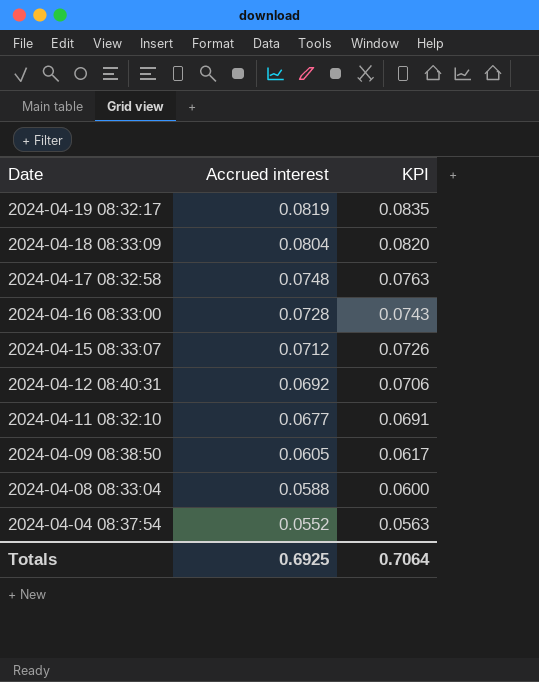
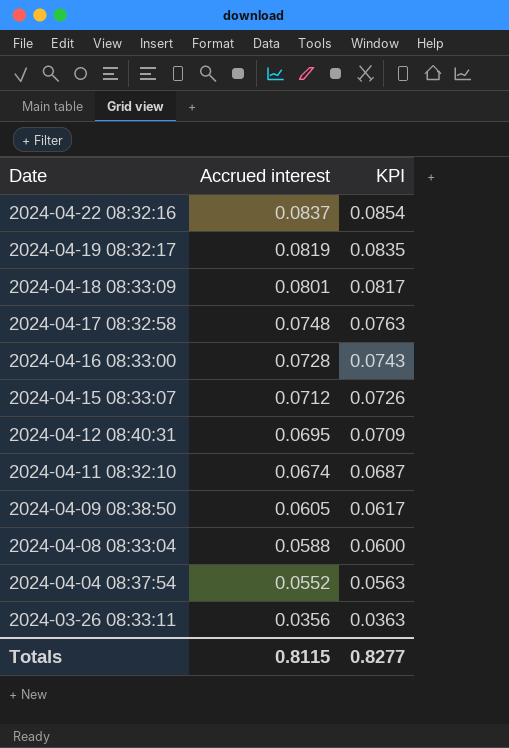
row 2024-04-22 08:32:16: none -> 0.0837 | 0.0854
2024-04-18 08:33:09 | Accrued interest: 0.0804 -> 0.0801
2024-04-18 08:33:09 | KPI: 0.0820 -> 0.0817
2024-04-12 08:40:31 | Accrued interest: 0.0692 -> 0.0695
2024-04-12 08:40:31 | KPI: 0.0706 -> 0.0709
2024-04-11 08:32:10 | Accrued interest: 0.0677 -> 0.0674
2024-04-11 08:32:10 | KPI: 0.0691 -> 0.0687
row 2024-03-26 08:33:11: none -> 0.0356 | 0.0363
Totals | Accrued interest: 0.6925 -> 0.8115
Totals | KPI: 0.7064 -> 0.8277

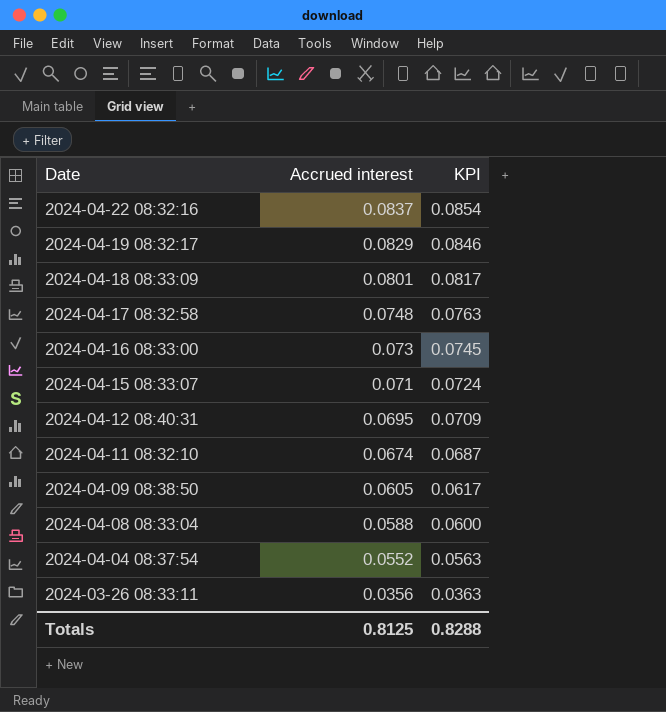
2024-04-19 08:32:17 | Accrued interest: 0.0819 -> 0.0829
2024-04-19 08:32:17 | KPI: 0.0835 -> 0.0846
2024-04-16 08:33:00 | Accrued interest: 0.0728 -> 0.073
2024-04-16 08:33:00 | KPI: 0.0743 -> 0.0745
2024-04-15 08:33:07 | Accrued interest: 0.0712 -> 0.071
2024-04-15 08:33:07 | KPI: 0.0726 -> 0.0724
Totals | Accrued interest: 0.8115 -> 0.8125
Totals | KPI: 0.8277 -> 0.8288

